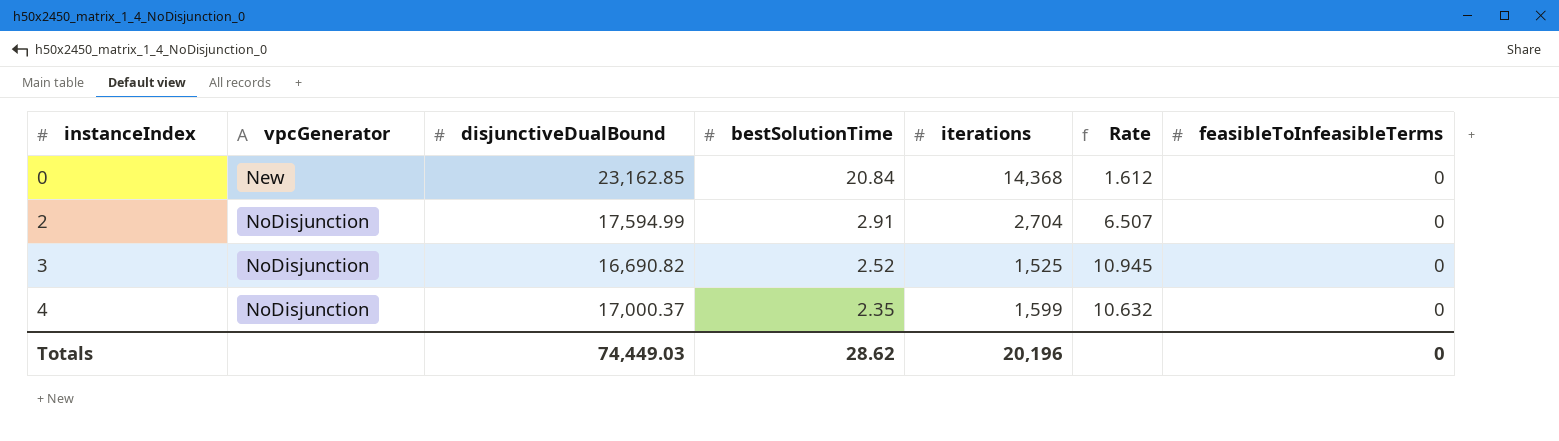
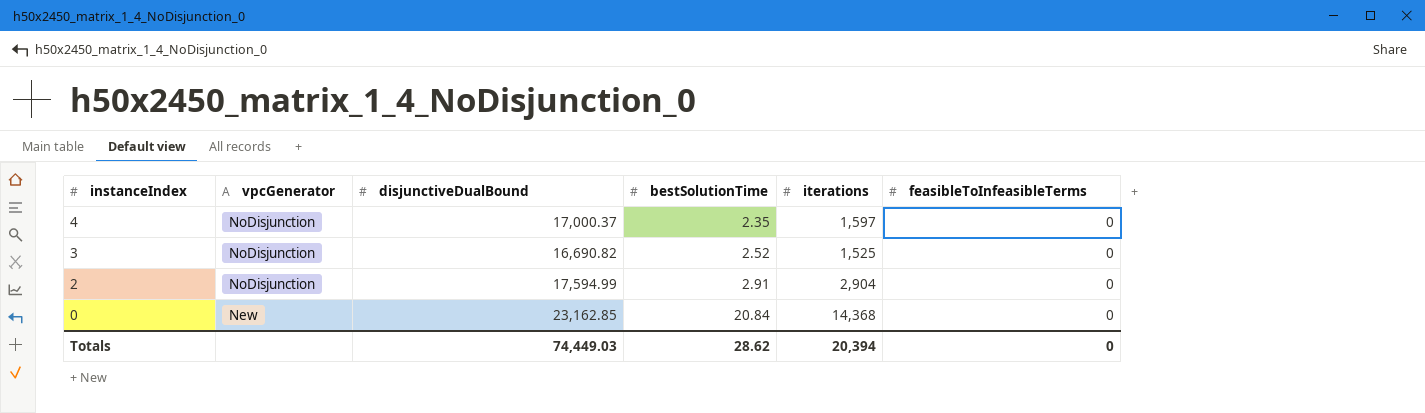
row order: instanceIndex ascending -> instanceIndex descending
column Rate | formula: [disjunctiveDualBound] / [iterations] -> none
4 | iterations: 1,599 -> 1,597
2 | iterations: 2,704 -> 2,904
Totals | iterations: 20,196 -> 20,394

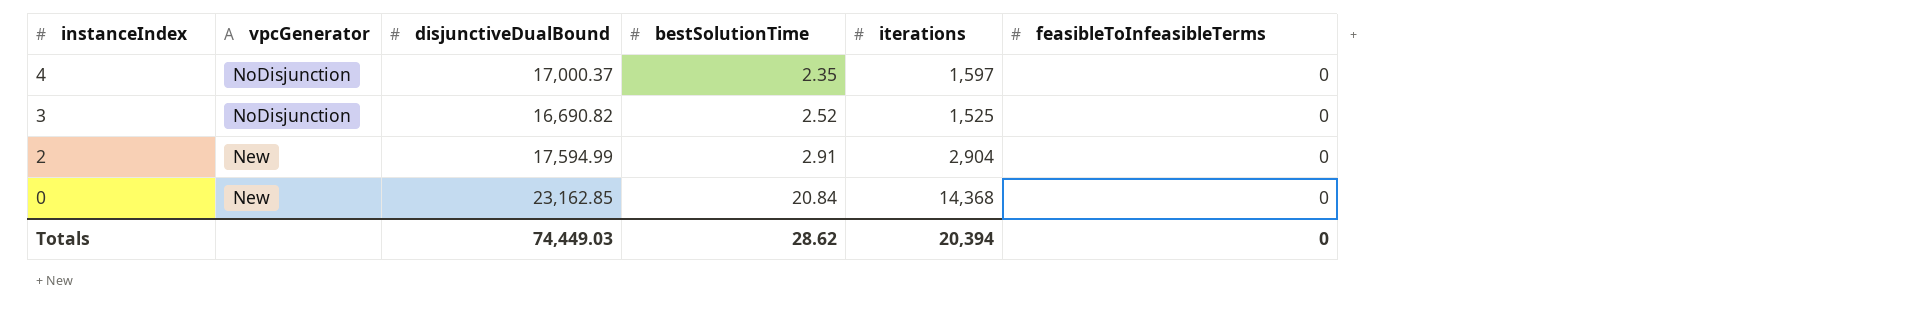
2 | vpcGenerator: NoDisjunction -> New

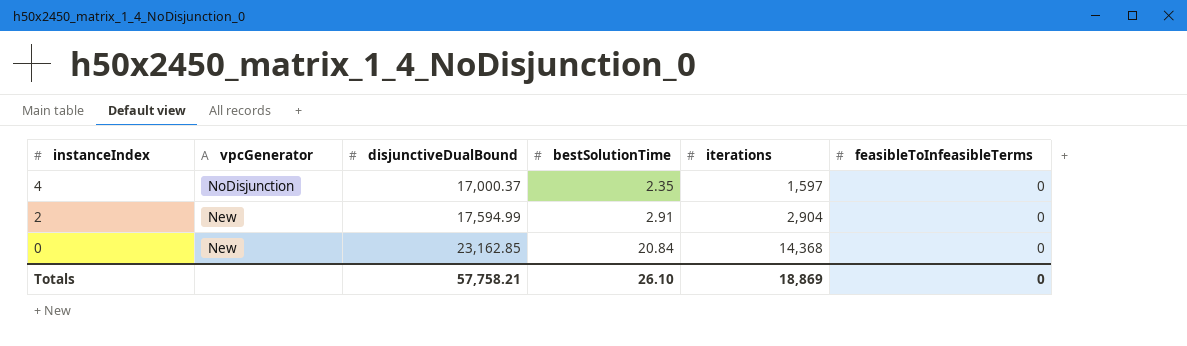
row 3: NoDisjunction | 16,690.82 | 2.52 | 1,525 | 0 -> none
Totals | disjunctiveDualBound: 74,449.03 -> 57,758.21
Totals | bestSolutionTime: 28.62 -> 26.10
Totals | iterations: 20,394 -> 18,869

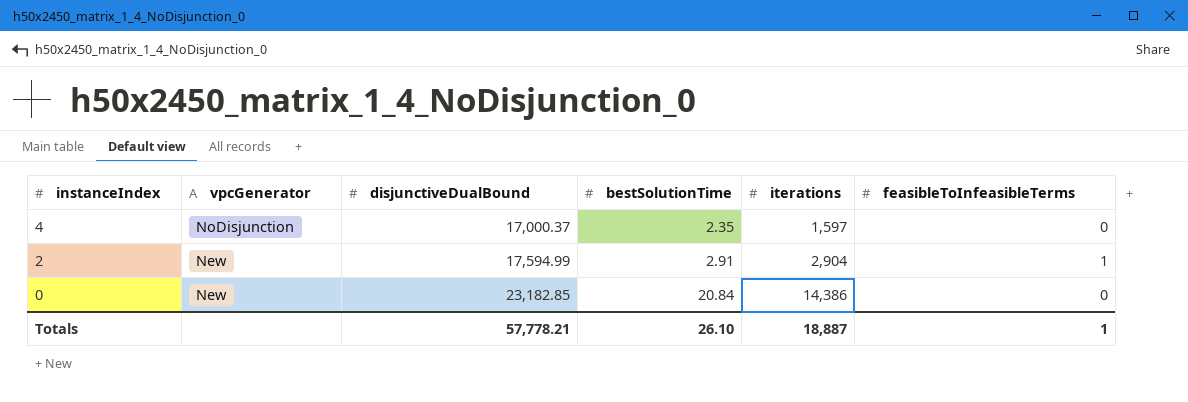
2 | feasibleToInfeasibleTerms: 0 -> 1
0 | disjunctiveDualBound: 23,162.85 -> 23,182.85
0 | iterations: 14,368 -> 14,386
Totals | disjunctiveDualBound: 57,758.21 -> 57,778.21
Totals | iterations: 18,869 -> 18,887
Totals | feasibleToInfeasibleTerms: 0 -> 1

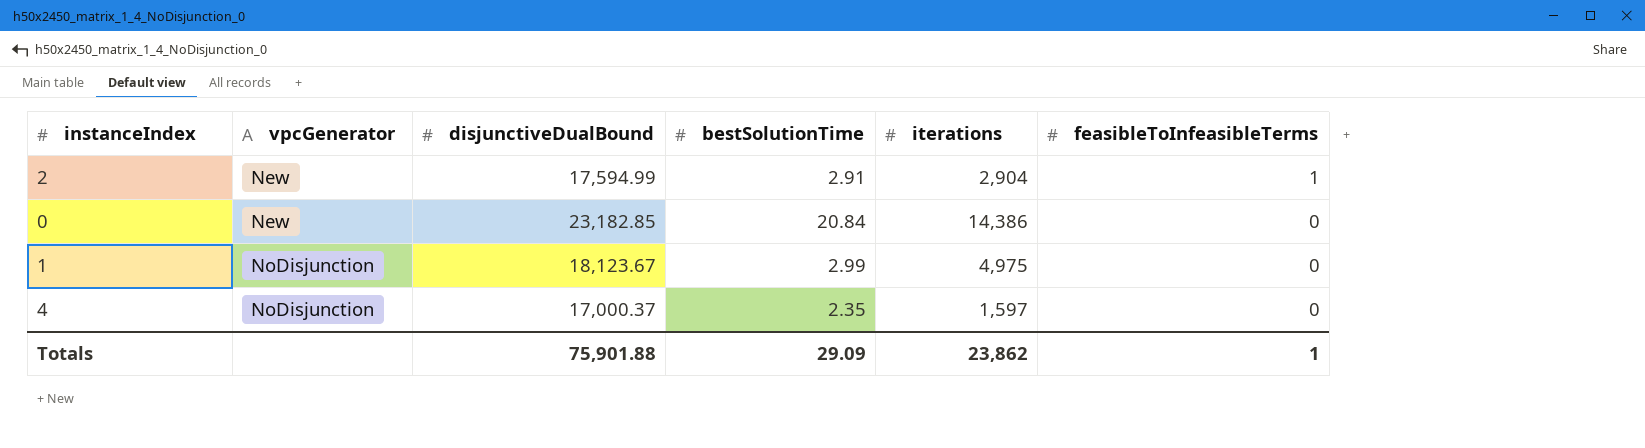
row order: instanceIndex descending -> vpcGenerator ascending
row 1: none -> NoDisjunction | 18,123.67 | 2.99 | 4,975 | 0
Totals | disjunctiveDualBound: 57,778.21 -> 75,901.88
Totals | bestSolutionTime: 26.10 -> 29.09
Totals | iterations: 18,887 -> 23,862

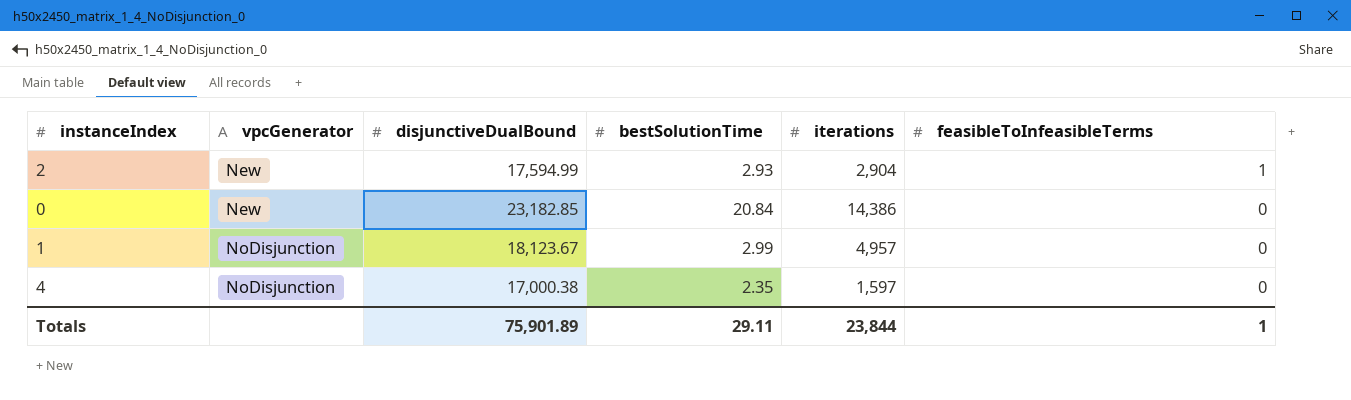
2 | bestSolutionTime: 2.91 -> 2.93
1 | iterations: 4,975 -> 4,957
4 | disjunctiveDualBound: 17,000.37 -> 17,000.38
Totals | disjunctiveDualBound: 75,901.88 -> 75,901.89
Totals | bestSolutionTime: 29.09 -> 29.11
Totals | iterations: 23,862 -> 23,844

